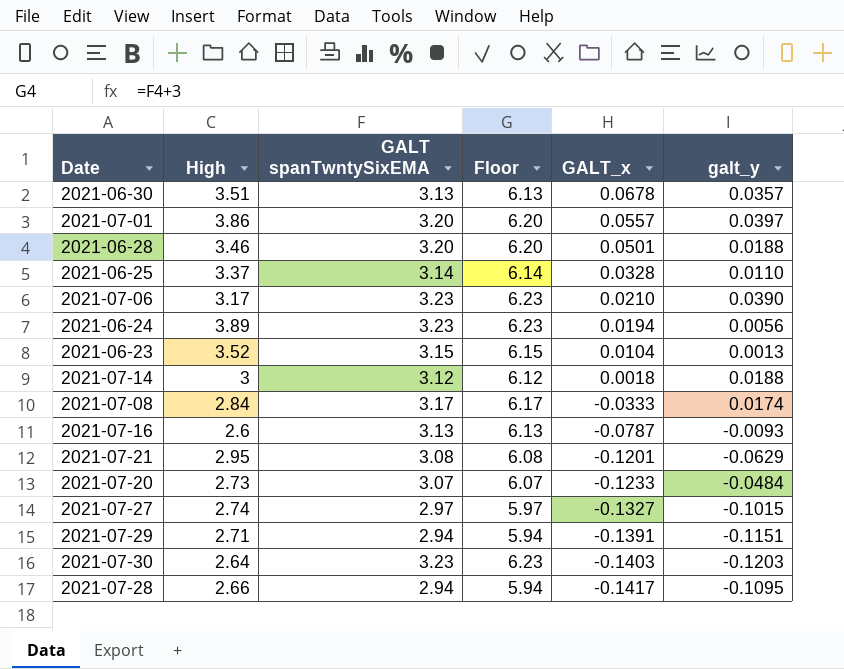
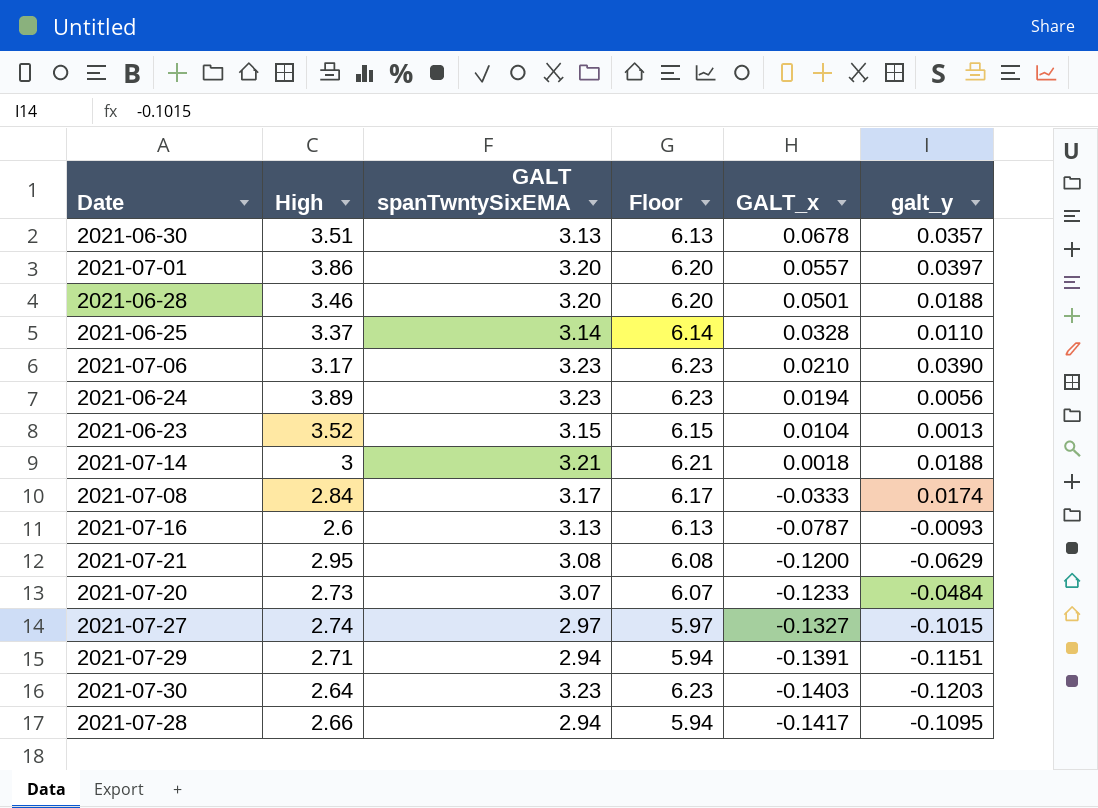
2021-07-14 | GALT spanTwntySixEMA: 3.12 -> 3.21
2021-07-14 | Floor: 6.12 -> 6.21
2021-07-21 | GALT_x: -0.1201 -> -0.1200

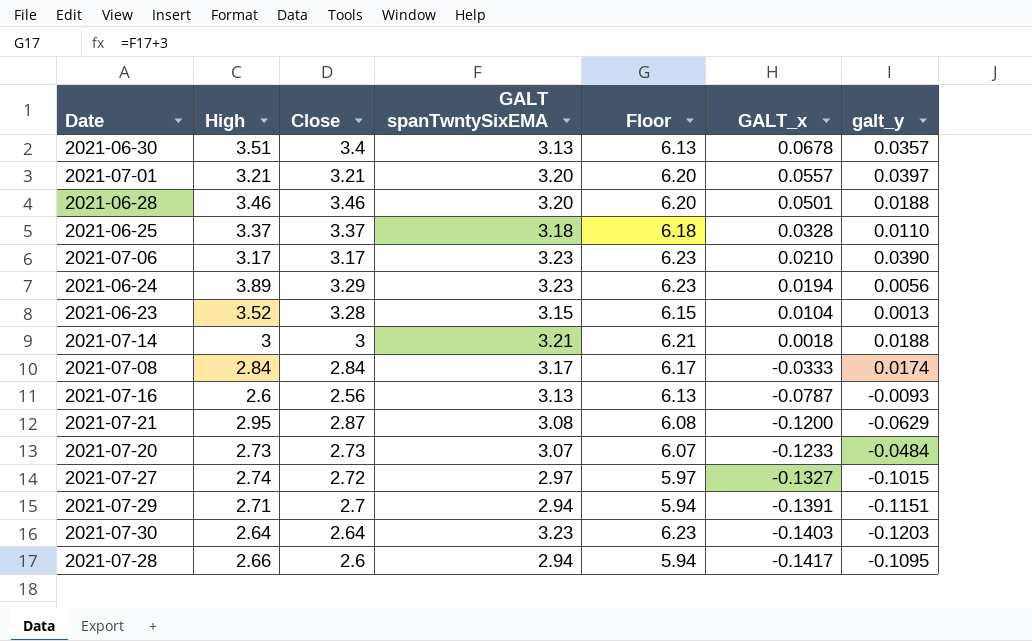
column Close | position: none -> 3
2021-07-01 | High: 3.86 -> 3.21
2021-06-25 | GALT spanTwntySixEMA: 3.14 -> 3.18
2021-06-25 | Floor: 6.14 -> 6.18

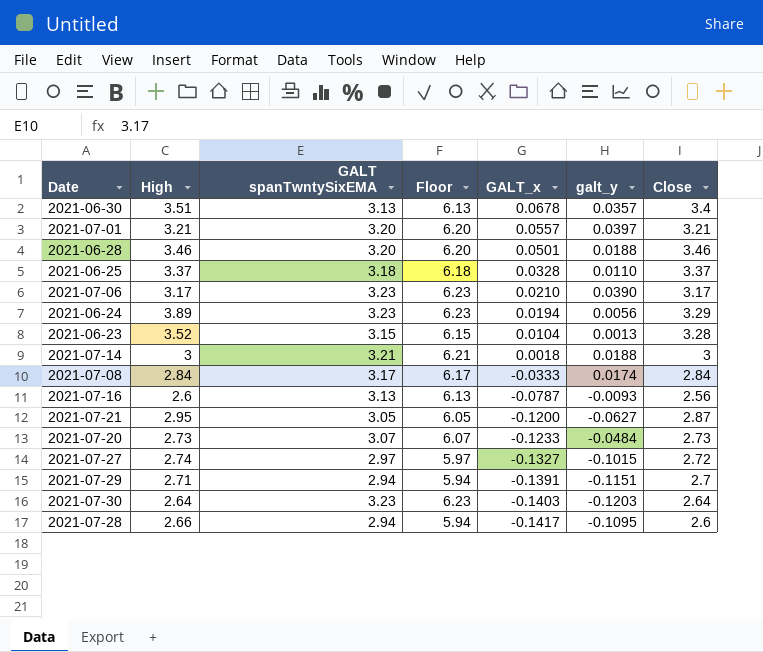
column Close | position: 3 -> 7
2021-07-21 | GALT spanTwntySixEMA: 3.08 -> 3.05
2021-07-21 | Floor: 6.08 -> 6.05
2021-07-21 | galt_y: -0.0629 -> -0.0627

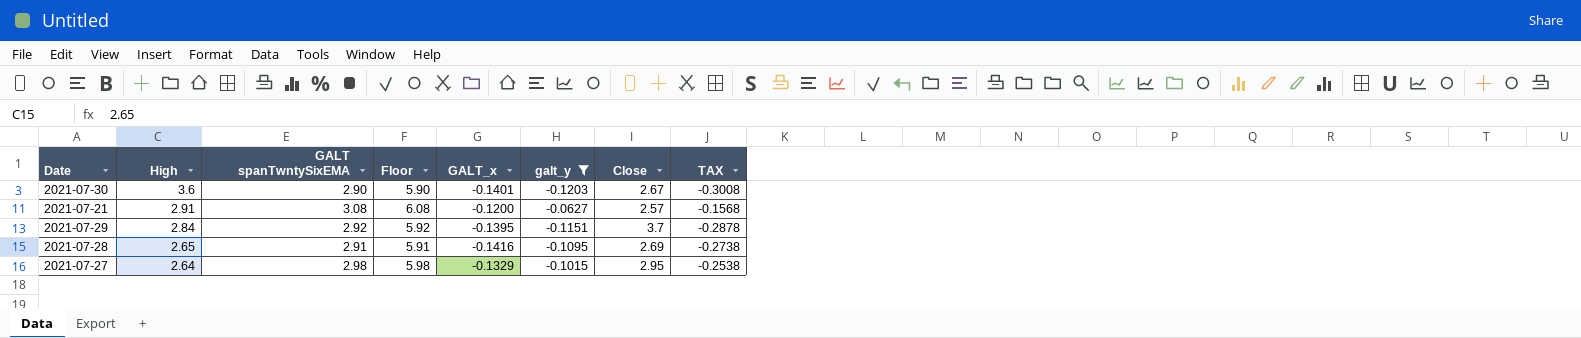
filter: none -> galt_y <= -0.0627
row order: GALT_x descending -> High descending
column TAX | formula: none -> [galt_y] * 2.5
2021-07-30 | High: 2.64 -> 3.6
2021-07-30 | GALT spanTwntySixEMA: 3.23 -> 2.90
2021-07-30 | Floor: 6.23 -> 5.90
2021-07-30 | GALT_x: -0.1403 -> -0.1401
2021-07-30 | Close: 2.64 -> 2.67
2021-07-21 | High: 2.95 -> 2.91
2021-07-21 | GALT spanTwntySixEMA: 3.05 -> 3.08
2021-07-21 | Floor: 6.05 -> 6.08
2021-07-21 | Close: 2.87 -> 2.57
2021-07-29 | High: 2.71 -> 2.84
2021-07-29 | GALT spanTwntySixEMA: 2.94 -> 2.92
2021-07-29 | Floor: 5.94 -> 5.92
2021-07-29 | GALT_x: -0.1391 -> -0.1395
2021-07-29 | Close: 2.7 -> 3.7
2021-07-28 | High: 2.66 -> 2.65
2021-07-28 | GALT spanTwntySixEMA: 2.94 -> 2.91
2021-07-28 | Floor: 5.94 -> 5.91
2021-07-28 | GALT_x: -0.1417 -> -0.1416
2021-07-28 | Close: 2.6 -> 2.69
2021-07-27 | High: 2.74 -> 2.64
2021-07-27 | GALT spanTwntySixEMA: 2.97 -> 2.98
2021-07-27 | Floor: 5.97 -> 5.98
2021-07-27 | GALT_x: -0.1327 -> -0.1329
2021-07-27 | Close: 2.72 -> 2.95

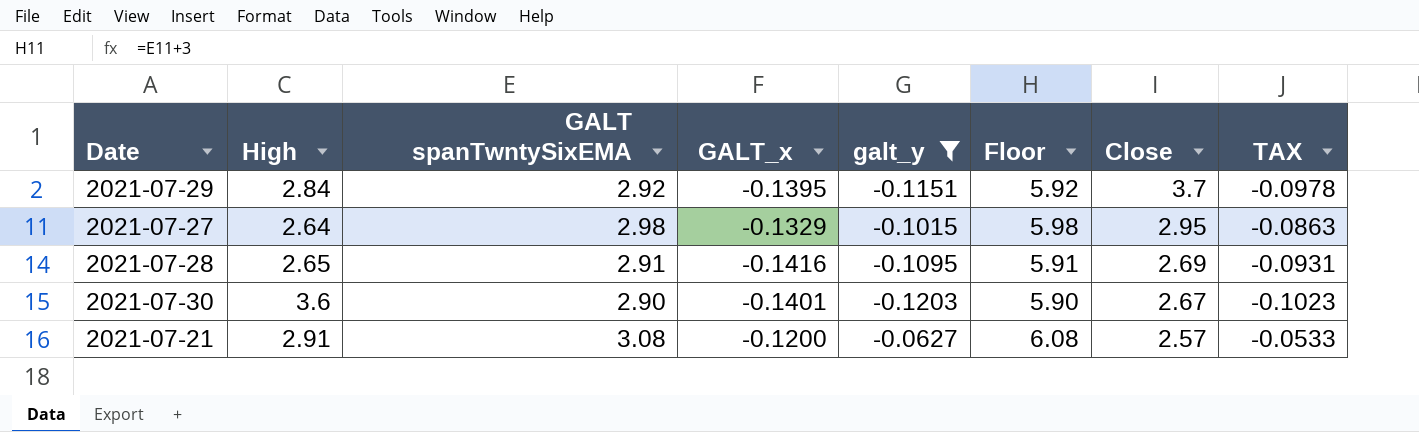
row order: High descending -> Close descending
column Floor | position: 4 -> 6
column TAX | formula: [galt_y] * 2.5 -> [galt_y] * 0.85

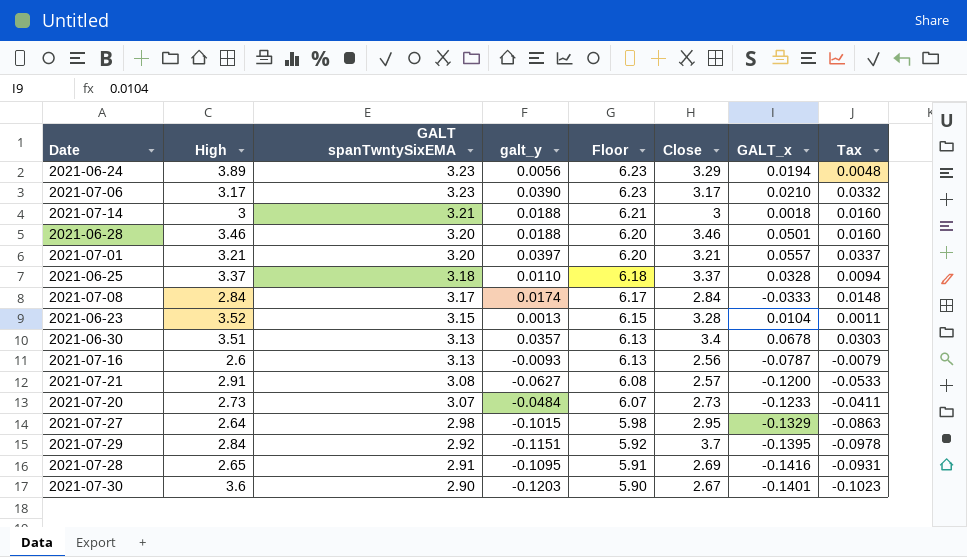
filter: galt_y <= -0.0627 -> none
row order: Close descending -> GALT spanTwntySixEMA descending
column GALT_x | position: 4 -> 7
column name: TAX -> Tax

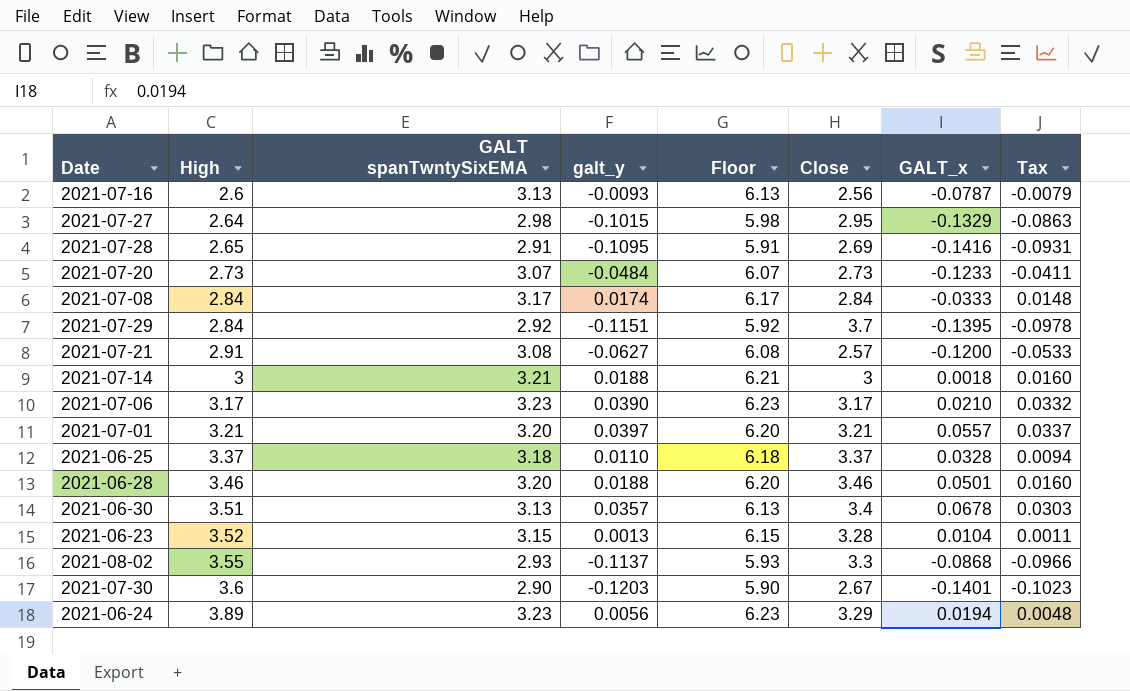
row order: GALT spanTwntySixEMA descending -> High ascending
row 2021-08-02: none -> 3.55 | 2.93 | -0.1137 | 5.93 | 3.3 | -0.0868 | -0.0966

